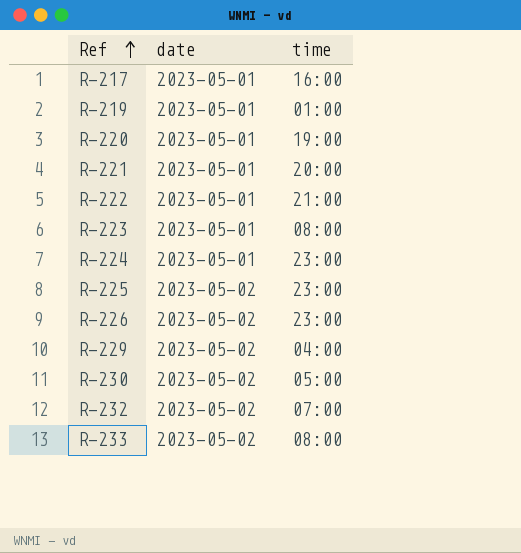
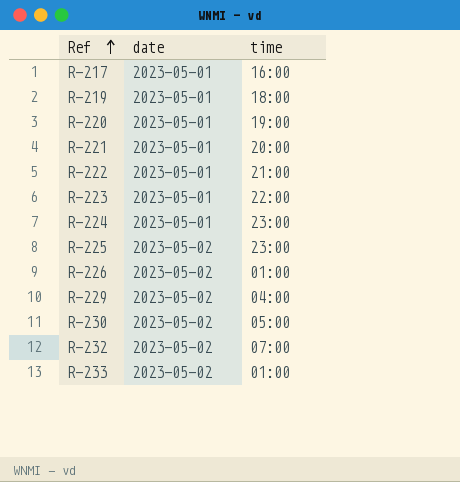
R-219 | time: 01:00 -> 18:00
R-223 | time: 08:00 -> 22:00
R-226 | time: 23:00 -> 01:00
R-233 | time: 08:00 -> 01:00

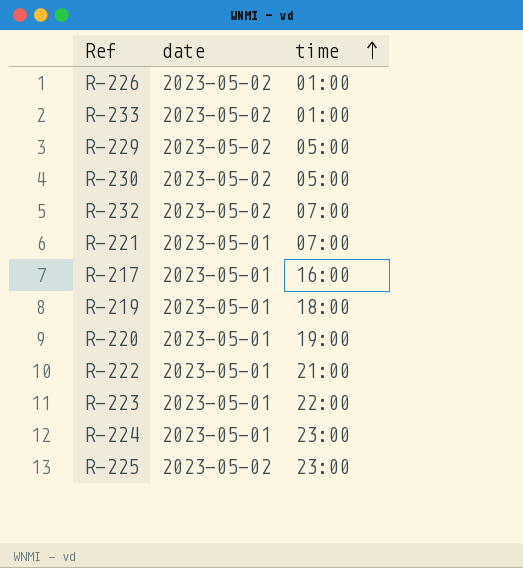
row order: Ref ascending -> time ascending
R-229 | time: 04:00 -> 05:00
R-221 | time: 20:00 -> 07:00

